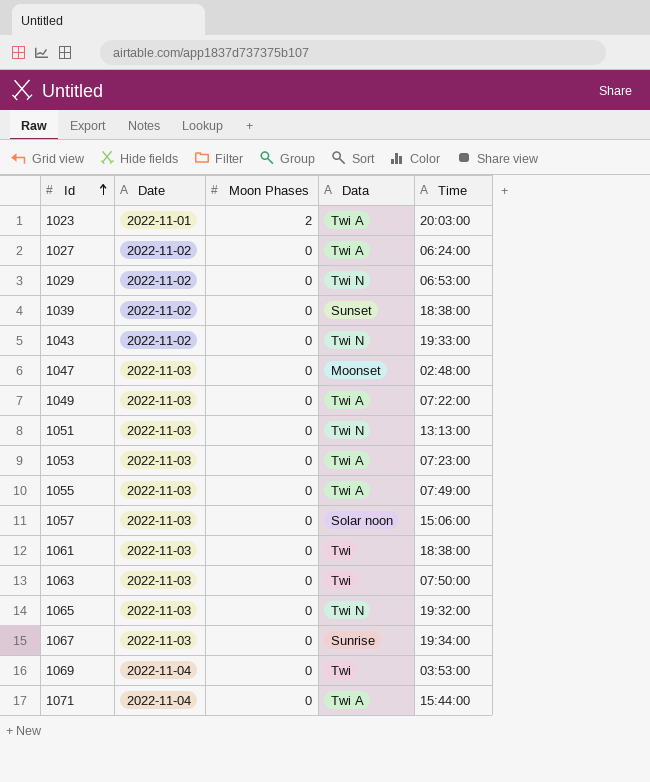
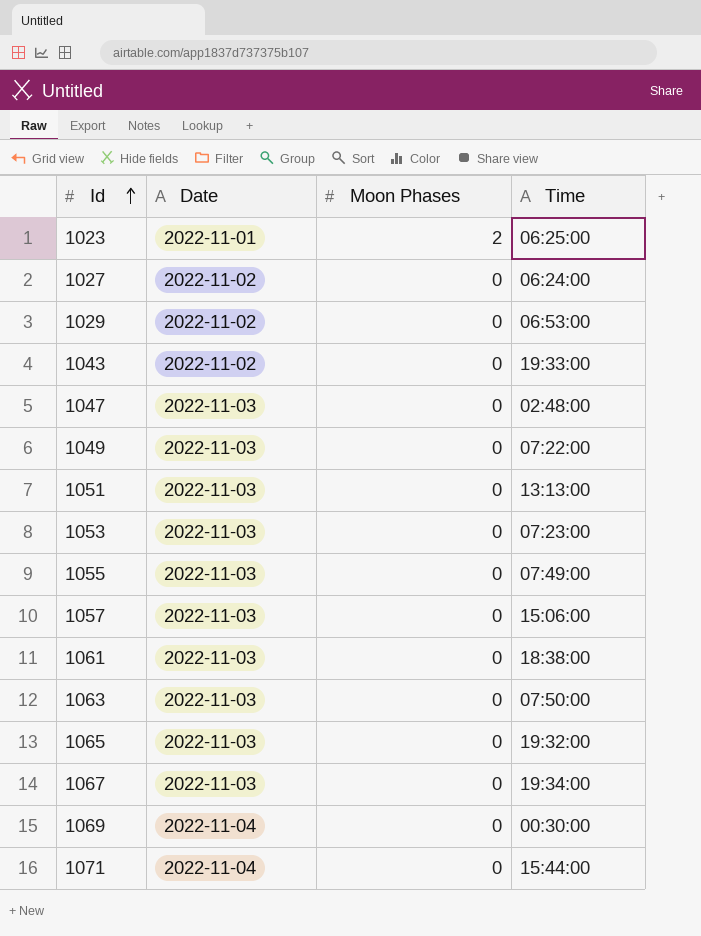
column Data | position: 4 -> none
row 1039: 2022-11-02 | 0 | Sunset | 18:38:00 -> none
1023 | Time: 20:03:00 -> 06:25:00
1069 | Time: 03:53:00 -> 00:30:00

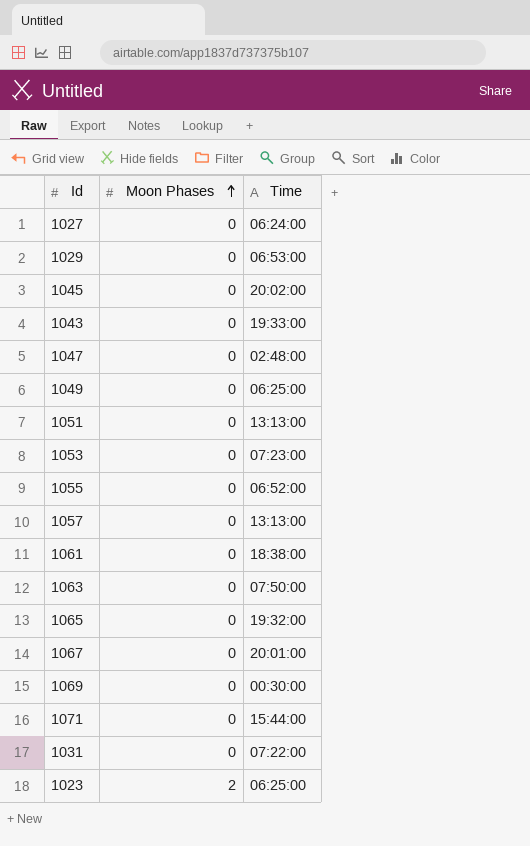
row order: Id ascending -> Moon Phases ascending
column Date | position: 2 -> none
row 1045: none -> 0 | 20:02:00
1049 | Time: 07:22:00 -> 06:25:00
1055 | Time: 07:49:00 -> 06:52:00
1057 | Time: 15:06:00 -> 13:13:00
1067 | Time: 19:34:00 -> 20:01:00
row 1031: none -> 0 | 07:22:00

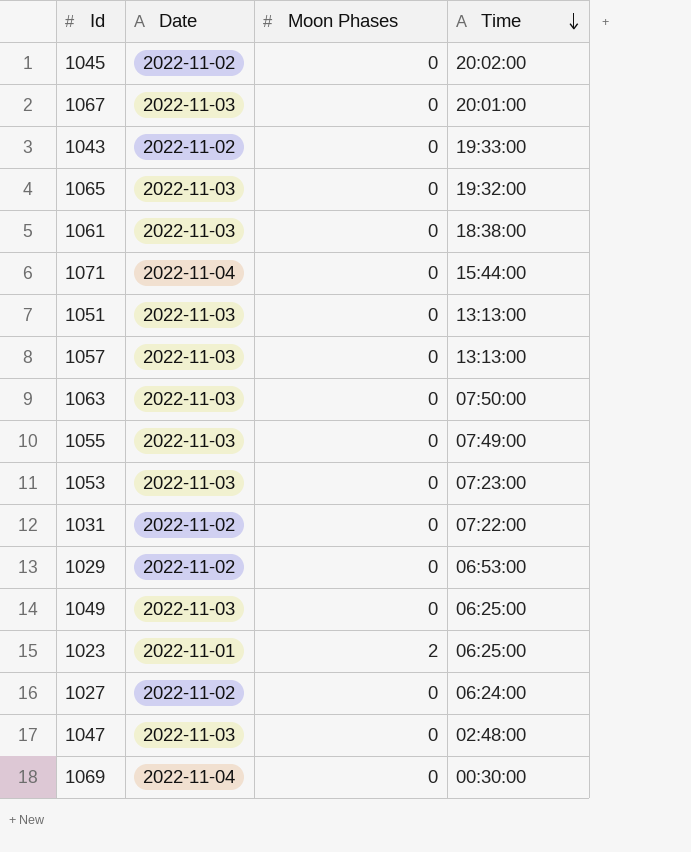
row order: Moon Phases ascending -> Time descending
column Date | position: none -> 2
1055 | Time: 06:52:00 -> 07:49:00

